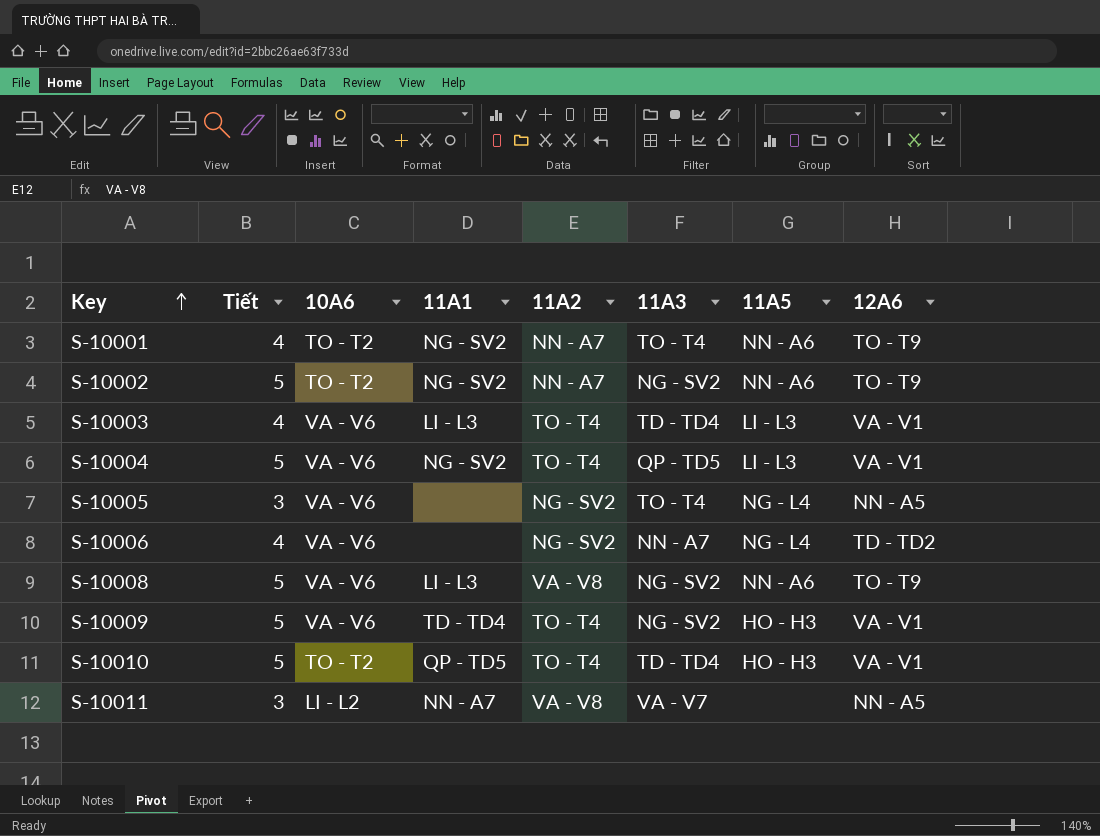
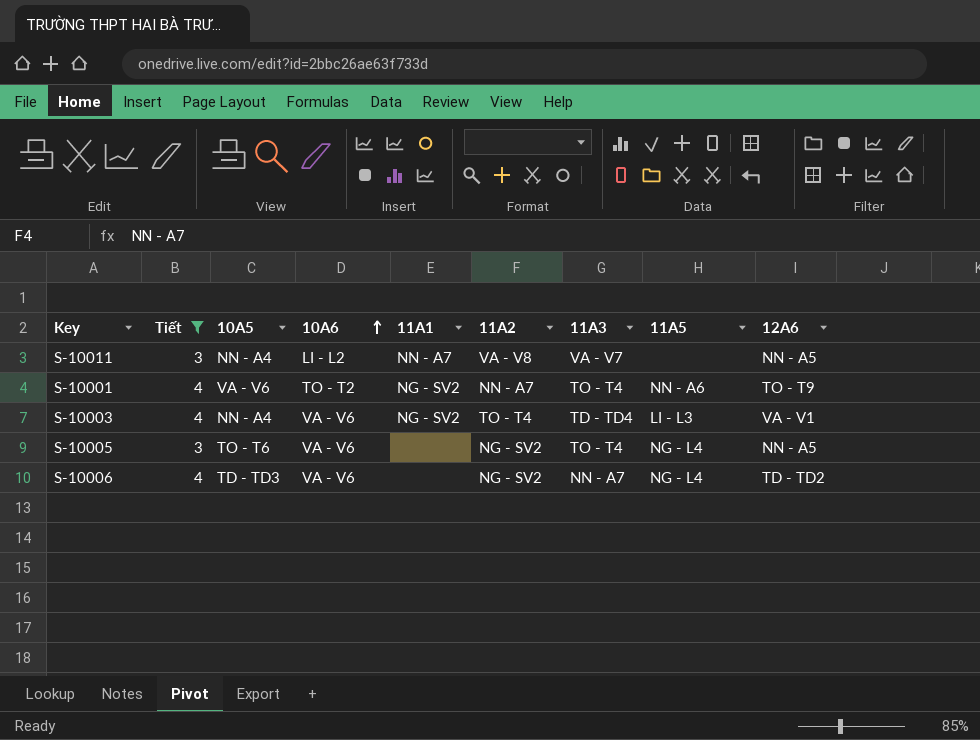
filter: none -> Tiết != 5
row order: Key ascending -> 10A6 ascending
column 10A5 | position: none -> 3
S-10003 | 11A1: LI - L3 -> NG - SV2

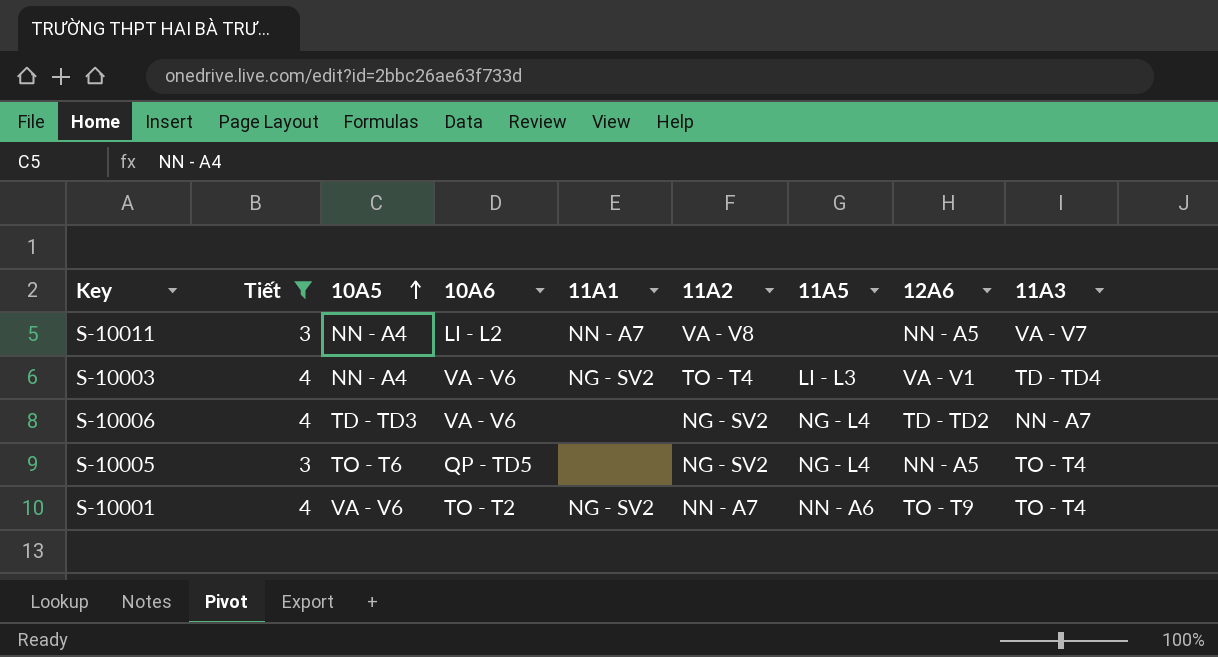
row order: 10A6 ascending -> 10A5 ascending
column 11A3 | position: 7 -> 9
S-10005 | 10A6: VA - V6 -> QP - TD5

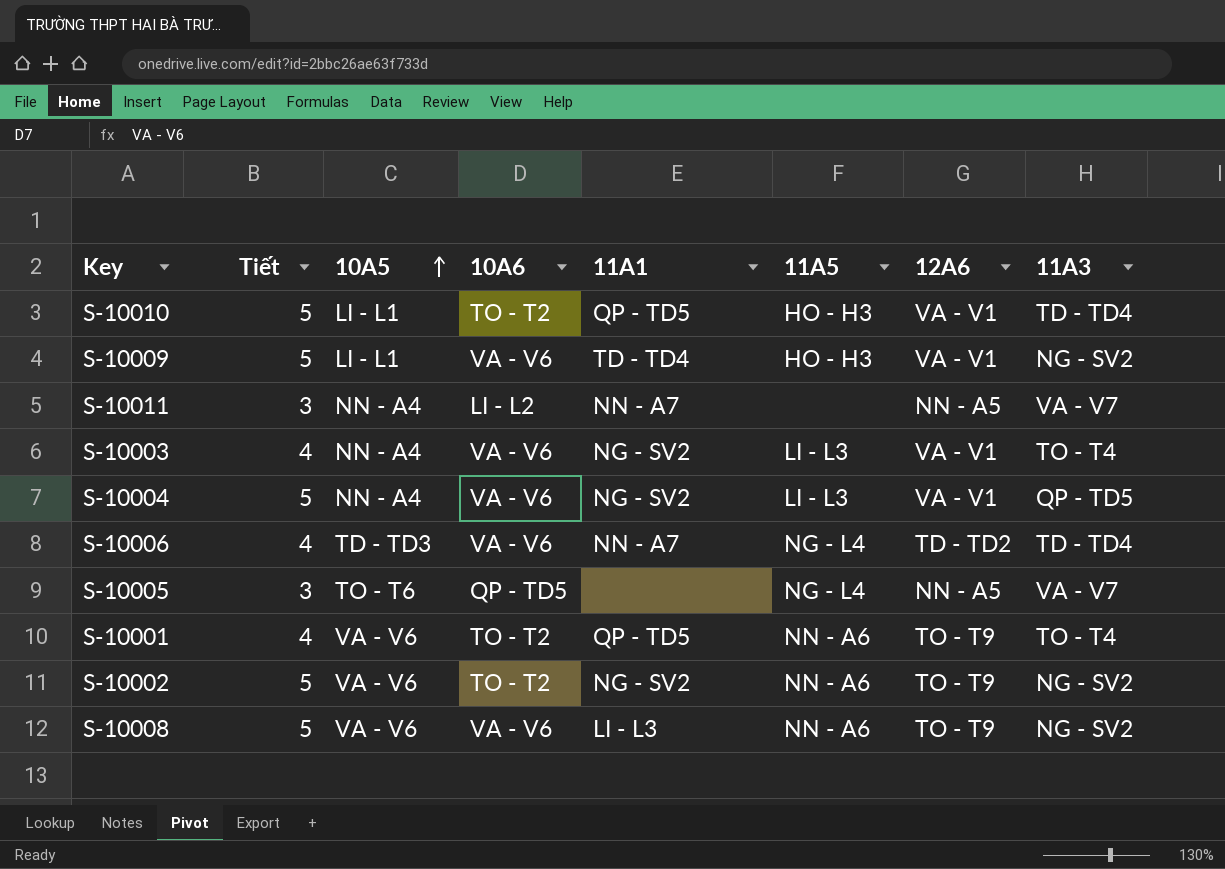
filter: Tiết != 5 -> none
column 11A2 | position: 6 -> none
S-10003 | 11A3: TD - TD4 -> TO - T4
S-10006 | 11A1: none -> NN - A7
S-10006 | 11A3: NN - A7 -> TD - TD4
S-10005 | 11A3: TO - T4 -> VA - V7
S-10001 | 11A1: NG - SV2 -> QP - TD5

